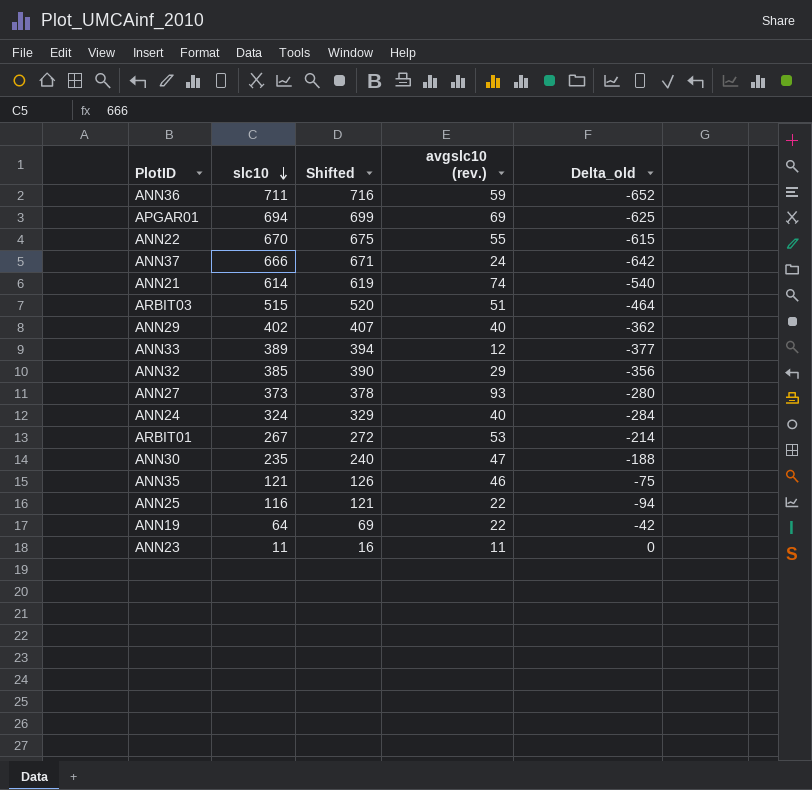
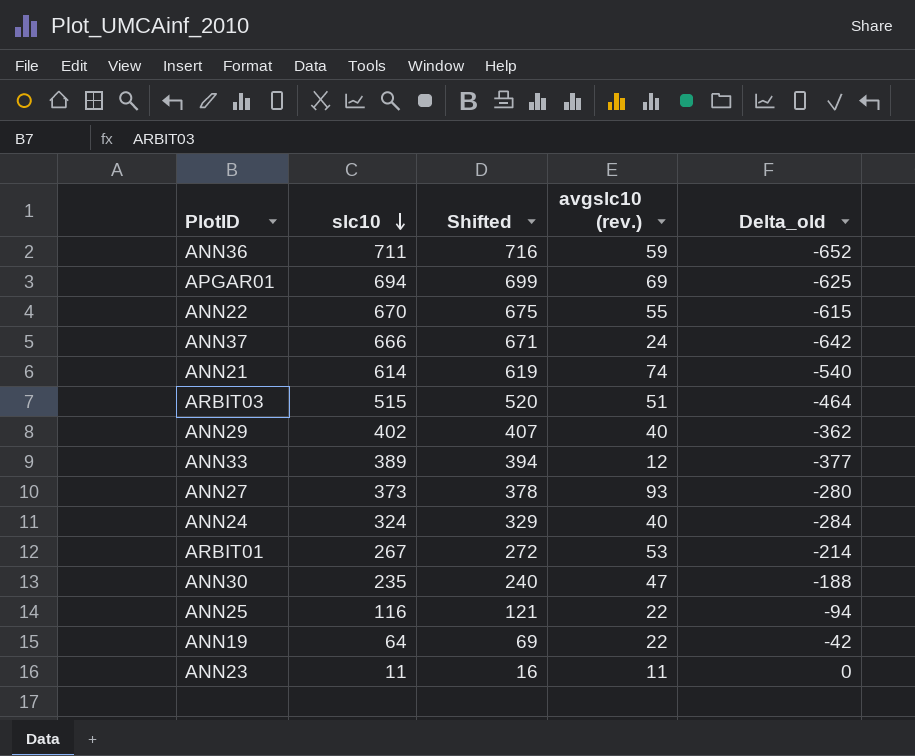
row ANN32: 385 | 390 | 29 | -356 -> none
row ANN35: 121 | 126 | 46 | -75 -> none

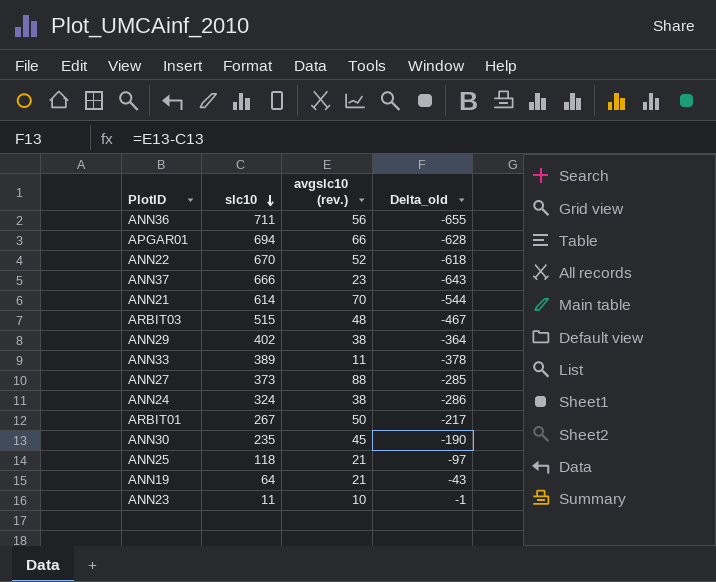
column Shifted | formula: [slc10] + 5 -> none
ANN36 | avgslc10 (rev.): 59 -> 56
ANN36 | Delta_old: -652 -> -655
APGAR01 | avgslc10 (rev.): 69 -> 66
APGAR01 | Delta_old: -625 -> -628
ANN22 | avgslc10 (rev.): 55 -> 52
ANN22 | Delta_old: -615 -> -618
ANN37 | avgslc10 (rev.): 24 -> 23
ANN37 | Delta_old: -642 -> -643
ANN21 | avgslc10 (rev.): 74 -> 70
ANN21 | Delta_old: -540 -> -544
ARBIT03 | avgslc10 (rev.): 51 -> 48
ARBIT03 | Delta_old: -464 -> -467
ANN29 | avgslc10 (rev.): 40 -> 38
ANN29 | Delta_old: -362 -> -364
ANN33 | avgslc10 (rev.): 12 -> 11
ANN33 | Delta_old: -377 -> -378
ANN27 | avgslc10 (rev.): 93 -> 88
ANN27 | Delta_old: -280 -> -285
ANN24 | avgslc10 (rev.): 40 -> 38
ANN24 | Delta_old: -284 -> -286
ARBIT01 | avgslc10 (rev.): 53 -> 50
ARBIT01 | Delta_old: -214 -> -217
ANN30 | avgslc10 (rev.): 47 -> 45
ANN30 | Delta_old: -188 -> -190
ANN25 | slc10: 116 -> 118
ANN25 | avgslc10 (rev.): 22 -> 21
ANN25 | Delta_old: -94 -> -97
ANN19 | avgslc10 (rev.): 22 -> 21
ANN19 | Delta_old: -42 -> -43
ANN23 | avgslc10 (rev.): 11 -> 10
ANN23 | Delta_old: 0 -> -1

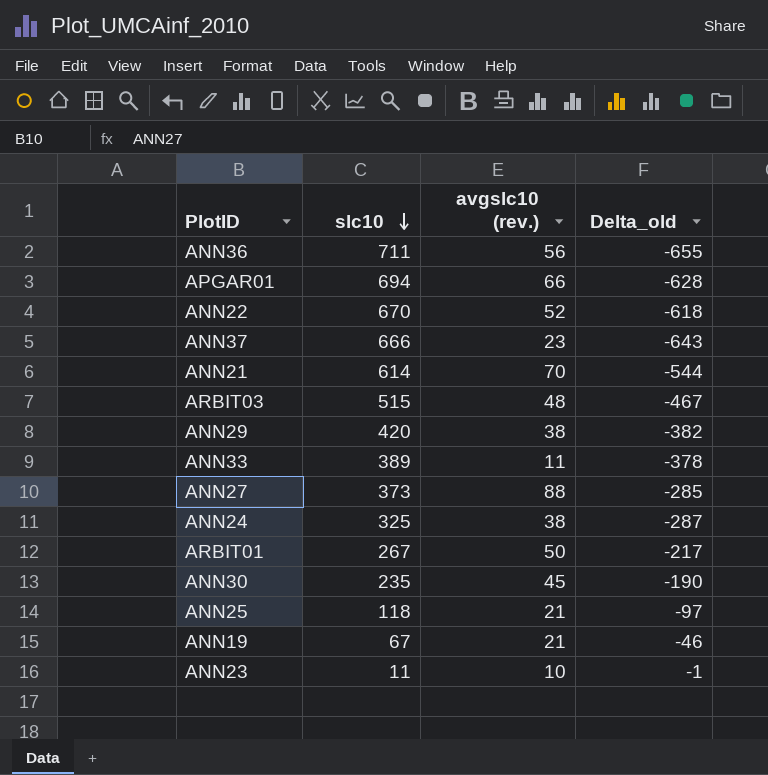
ANN29 | slc10: 402 -> 420
ANN29 | Delta_old: -364 -> -382
ANN24 | slc10: 324 -> 325
ANN24 | Delta_old: -286 -> -287
ANN19 | slc10: 64 -> 67
ANN19 | Delta_old: -43 -> -46

